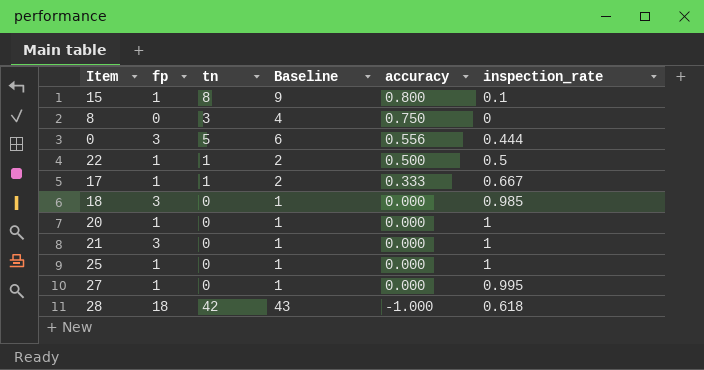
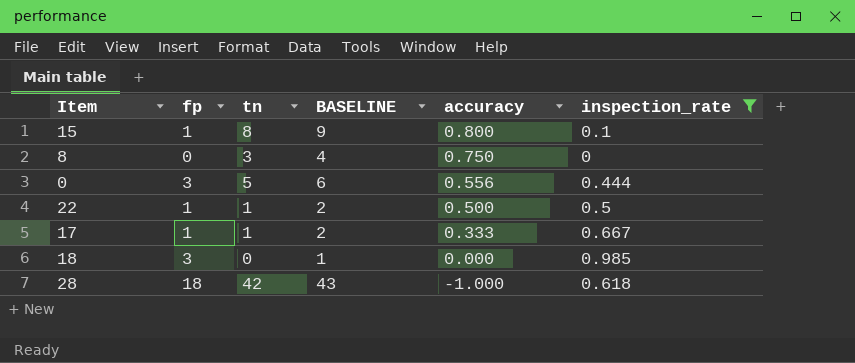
filter: none -> inspection_rate <= 0.985
column name: Baseline -> BASELINE

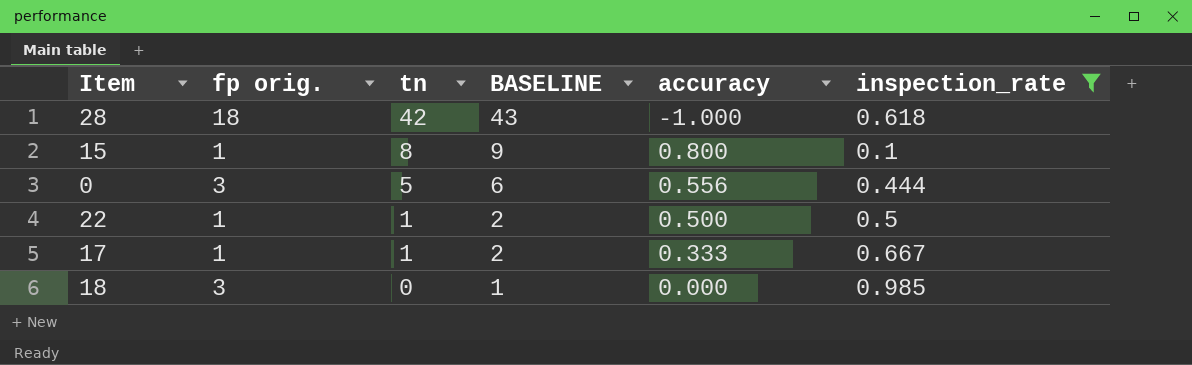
row order: accuracy descending -> tn descending
column name: fp -> fp orig.
row 8: 0 | 3 | 4 | 0.750 | 0 -> none

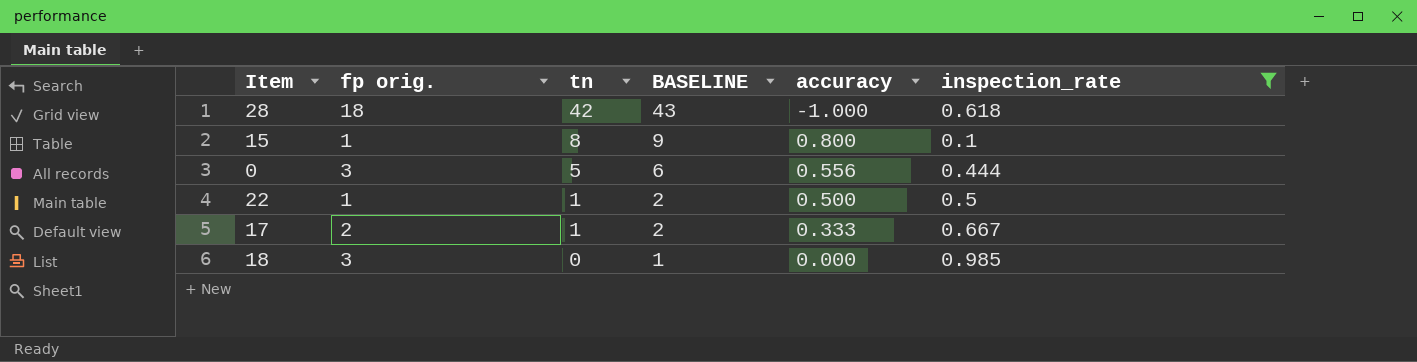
17 | fp orig.: 1 -> 2

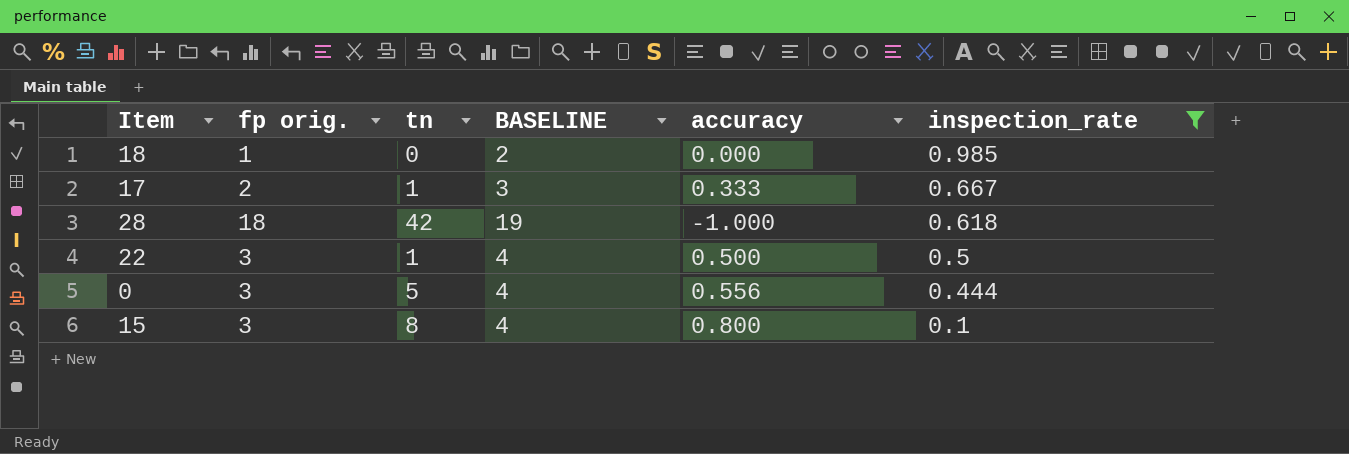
row order: tn descending -> inspection_rate descending
column BASELINE | formula: [tn] + 1 -> [fp orig.] + 1
18 | fp orig.: 3 -> 1
22 | fp orig.: 1 -> 3
15 | fp orig.: 1 -> 3

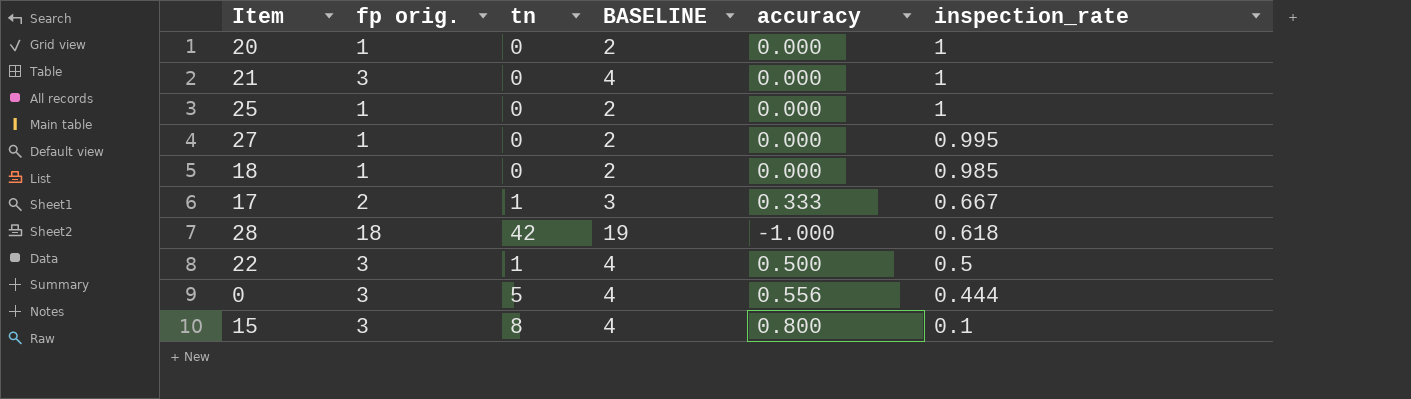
filter: inspection_rate <= 0.985 -> none

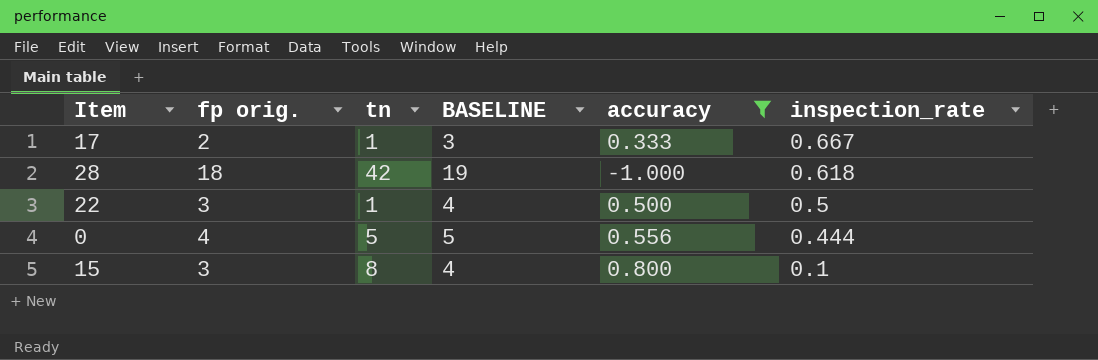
filter: none -> accuracy != 0.000
0 | fp orig.: 3 -> 4
0 | BASELINE: 4 -> 5

